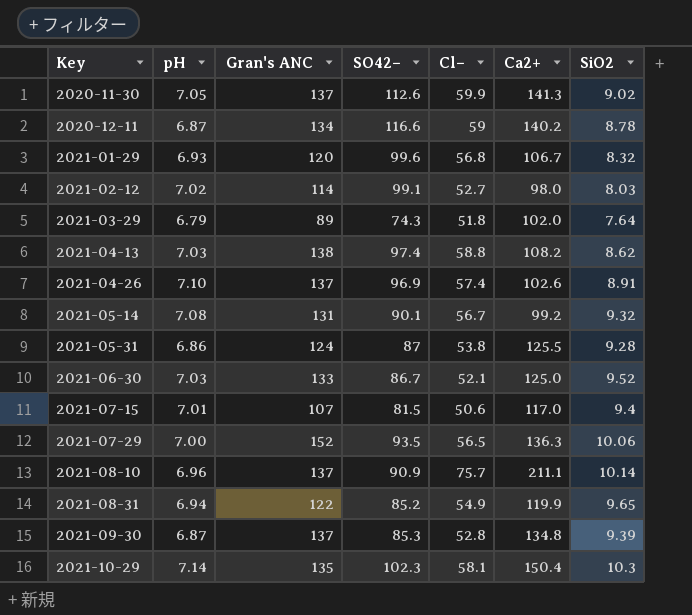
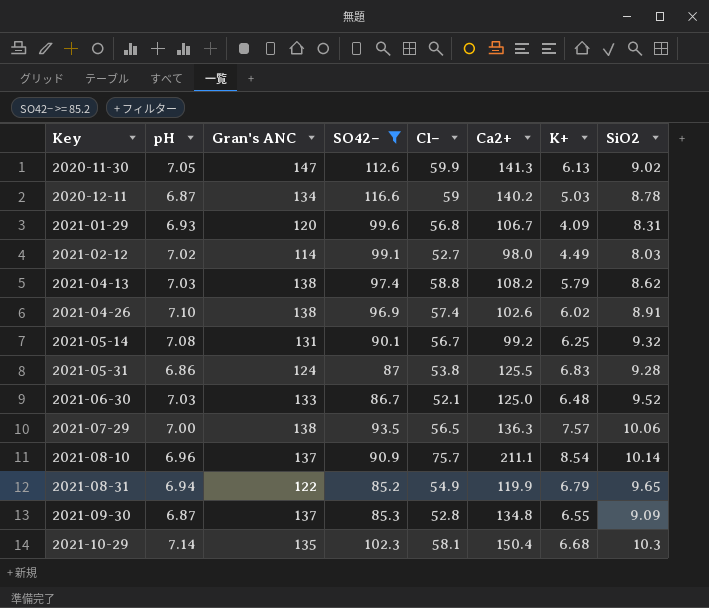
filter: none -> SO42− >= 85.2
column K+ | position: none -> 7
2020-11-30 | Gran's ANC: 137 -> 147
2021-01-29 | SiO2: 8.32 -> 8.31
2021-04-26 | Gran's ANC: 137 -> 138
2021-07-29 | Gran's ANC: 152 -> 138
2021-09-30 | SiO2: 9.39 -> 9.09

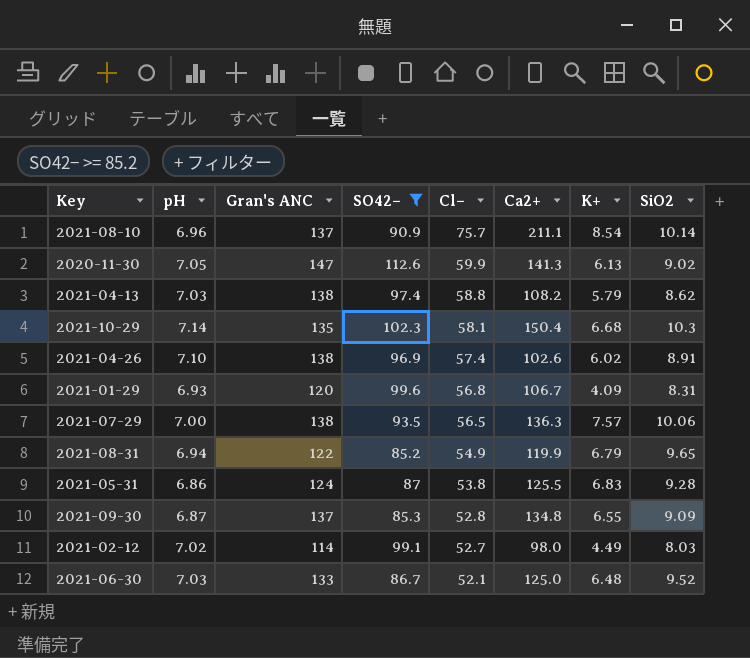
row order: Key ascending -> Cl− descending
row 2020-12-11: 6.87 | 134 | 116.6 | 59 | 140.2 | 5.03 | 8.78 -> none
row 2021-05-14: 7.08 | 131 | 90.1 | 56.7 | 99.2 | 6.25 | 9.32 -> none

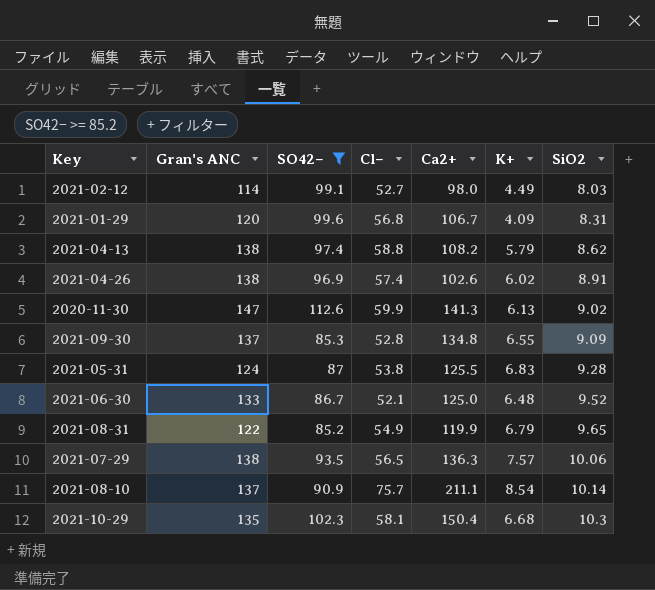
row order: Cl− descending -> SiO2 ascending
column pH | position: 2 -> none

